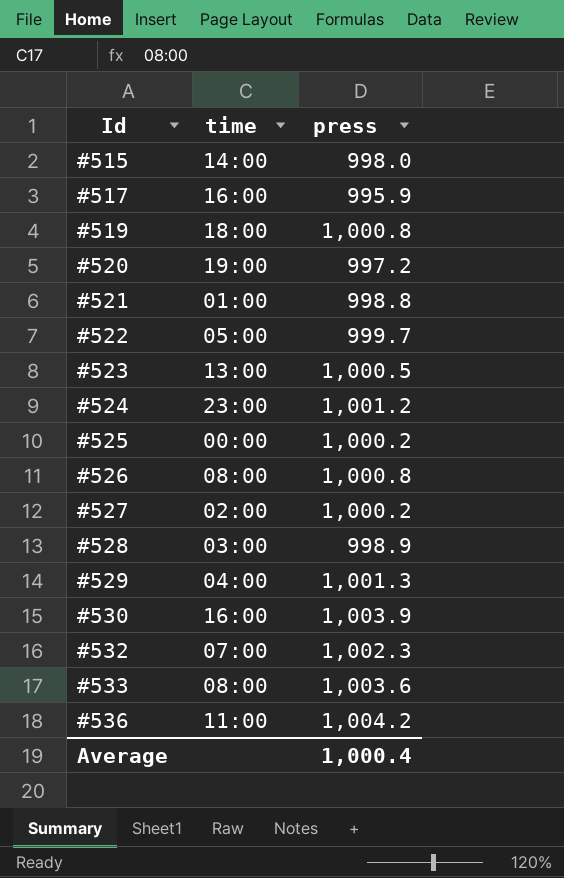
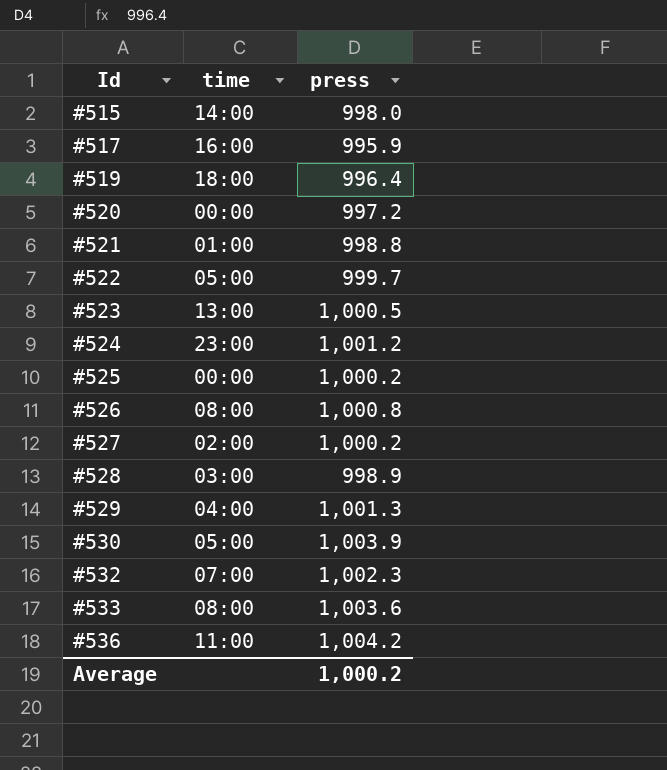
#519 | press: 1,000.8 -> 996.4
#520 | time: 19:00 -> 00:00
#530 | time: 16:00 -> 05:00
Average | press: 1,000.4 -> 1,000.2

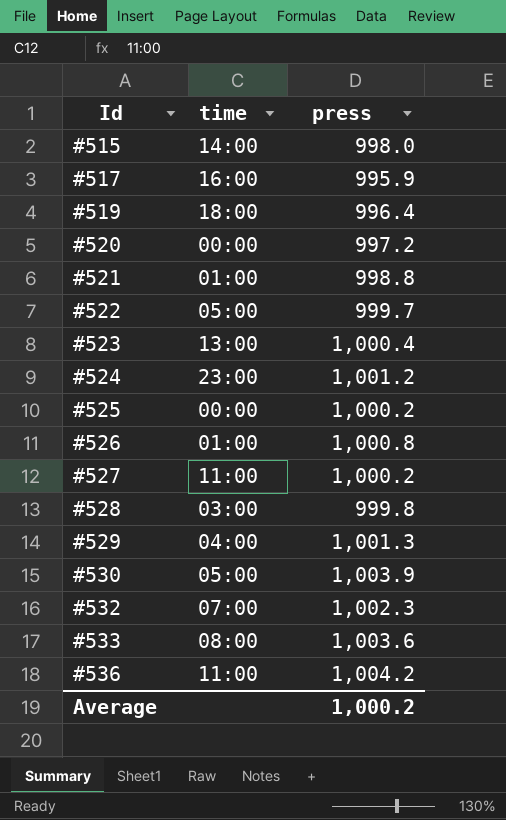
#523 | press: 1,000.5 -> 1,000.4
#526 | time: 08:00 -> 01:00
#527 | time: 02:00 -> 11:00
#528 | press: 998.9 -> 999.8

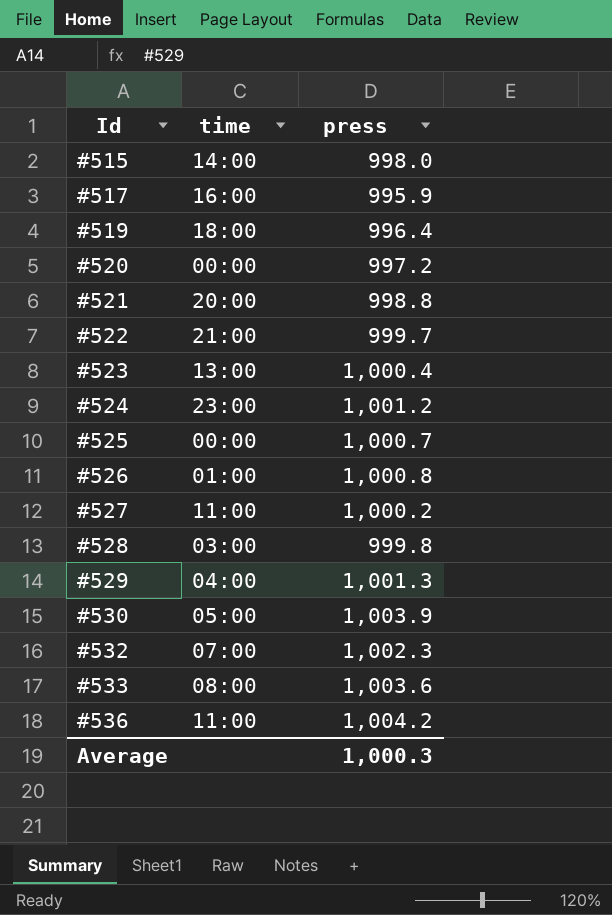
#521 | time: 01:00 -> 20:00
#522 | time: 05:00 -> 21:00
#525 | press: 1,000.2 -> 1,000.7
Average | press: 1,000.2 -> 1,000.3

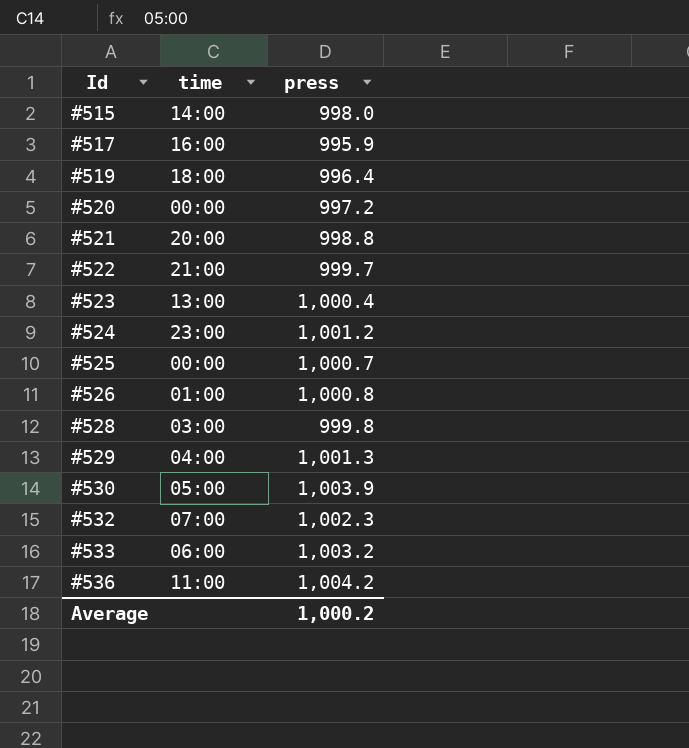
row #527: 11:00 | 1,000.2 -> none
#533 | time: 08:00 -> 06:00
#533 | press: 1,003.6 -> 1,003.2
Average | press: 1,000.3 -> 1,000.2

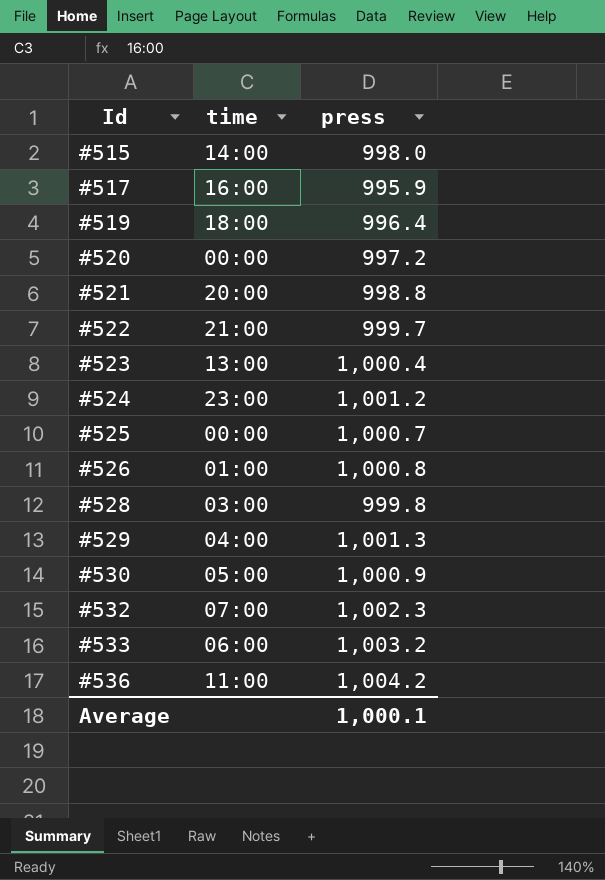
#530 | press: 1,003.9 -> 1,000.9
Average | press: 1,000.2 -> 1,000.1

